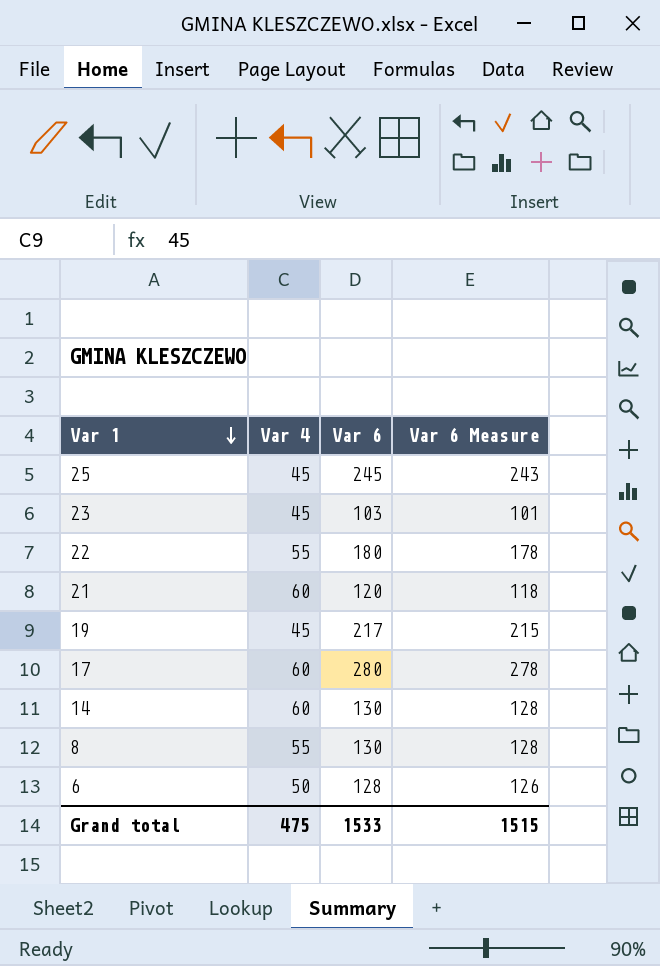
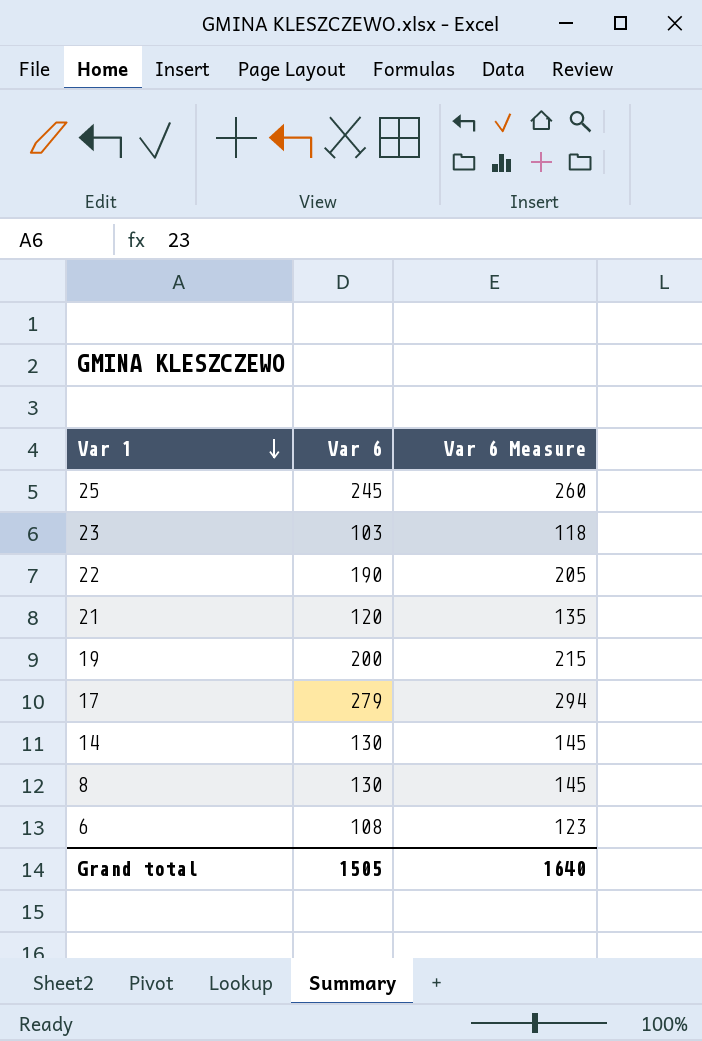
column Var 4 | position: 2 -> none
column Var 6 Measure | formula: [Var 6] - 2 -> [Var 6] + 15
22 | Var 6: 180 -> 190
19 | Var 6: 217 -> 200
17 | Var 6: 280 -> 279
6 | Var 6: 128 -> 108
Grand total | Var 6: 1533 -> 1505
Grand total | Var 6 Measure: 1515 -> 1640

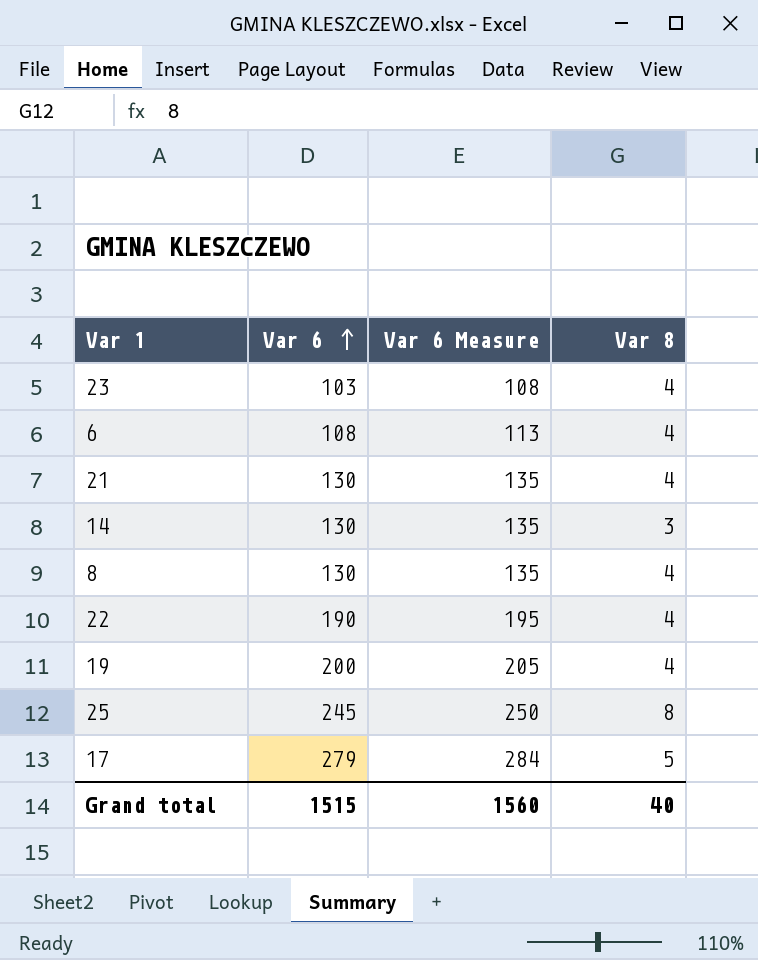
row order: Var 1 descending -> Var 6 ascending
column Var 6 Measure | formula: [Var 6] + 15 -> [Var 6] + 5
column Var 8 | position: none -> 4
21 | Var 6: 120 -> 130
Grand total | Var 6: 1505 -> 1515
Grand total | Var 6 Measure: 1640 -> 1560

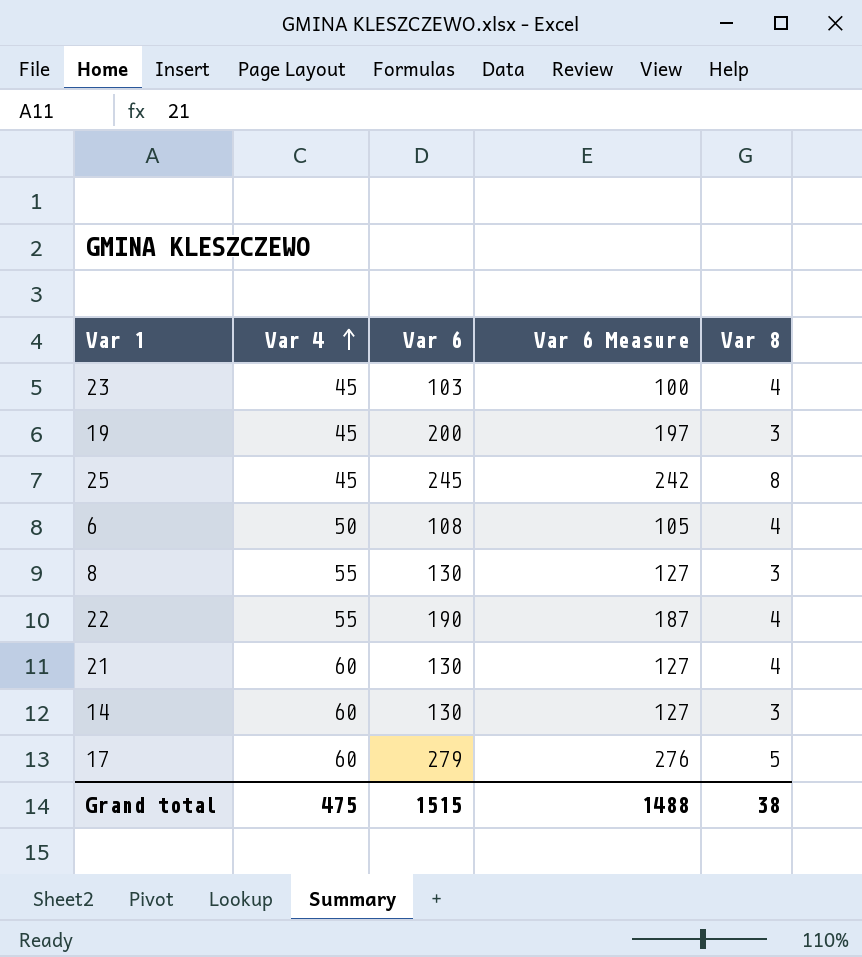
row order: Var 6 ascending -> Var 4 ascending
column Var 4 | position: none -> 2
column Var 6 Measure | formula: [Var 6] + 5 -> [Var 6] - 3
19 | Var 8: 4 -> 3
8 | Var 8: 4 -> 3
Grand total | Var 6 Measure: 1560 -> 1488
Grand total | Var 8: 40 -> 38

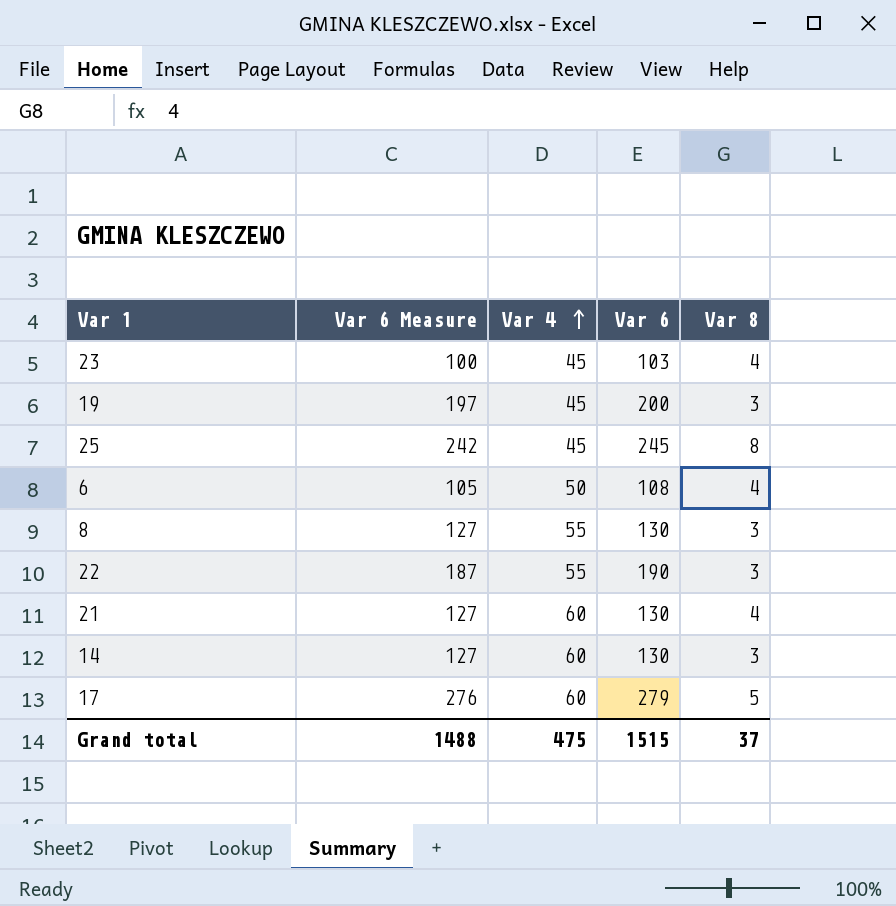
column Var 6 Measure | position: 4 -> 2
22 | Var 8: 4 -> 3
Grand total | Var 8: 38 -> 37

